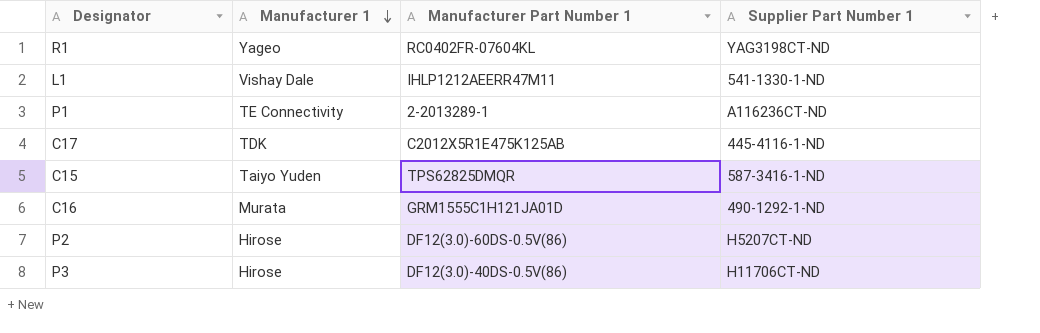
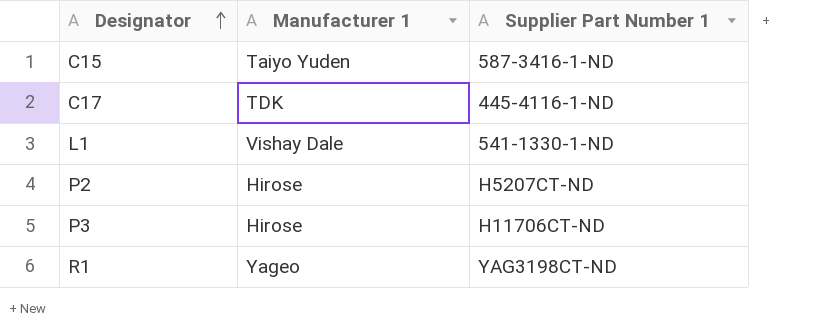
row order: Manufacturer 1 descending -> Designator ascending
column Manufacturer Part Number 1 | position: 3 -> none
row P1: TE Connectivity | 2-2013289-1 | A116236CT-ND -> none
row C16: Murata | GRM1555C1H121JA01D | 490-1292-1-ND -> none

